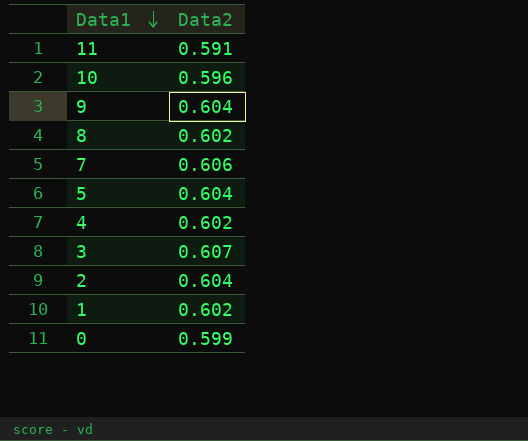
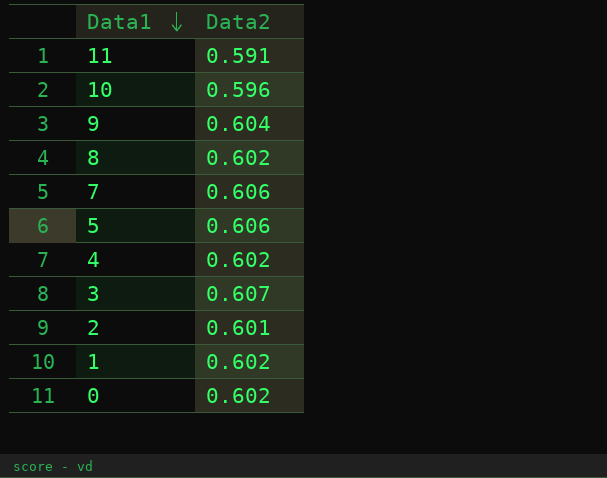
5 | Data2: 0.604 -> 0.606
2 | Data2: 0.604 -> 0.601
0 | Data2: 0.599 -> 0.602

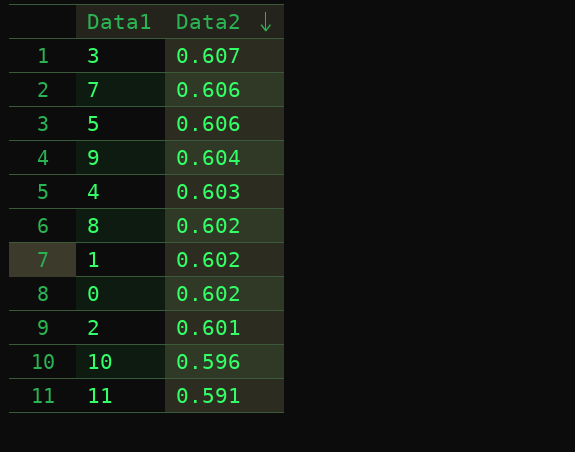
row order: Data1 descending -> Data2 descending
4 | Data2: 0.602 -> 0.603

